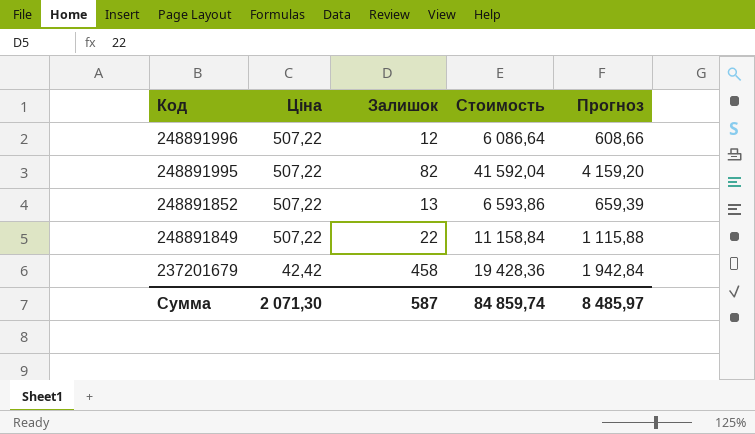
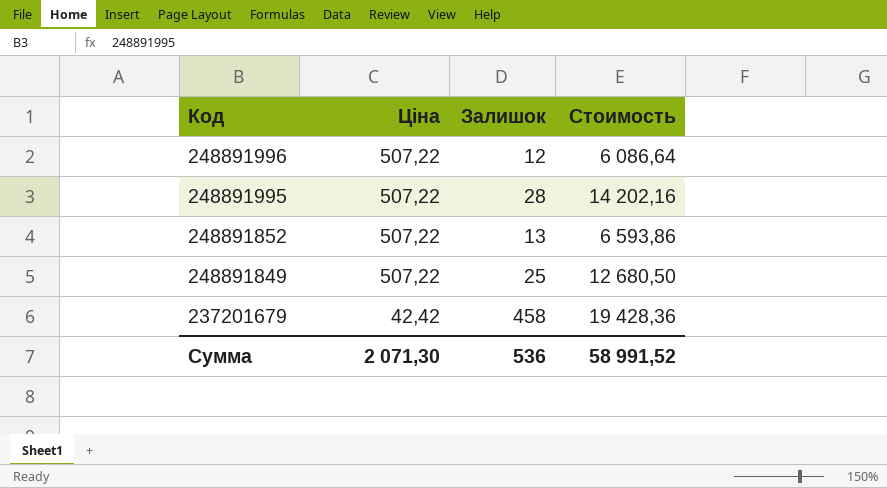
column Прогноз | formula: [Стоимость] * 0,1 -> none
248891995 | Залишок: 82 -> 28
248891995 | Стоимость: 41 592,04 -> 14 202,16
248891849 | Залишок: 22 -> 25
248891849 | Стоимость: 11 158,84 -> 12 680,50
Сумма | Залишок: 587 -> 536
Сумма | Стоимость: 84 859,74 -> 58 991,52

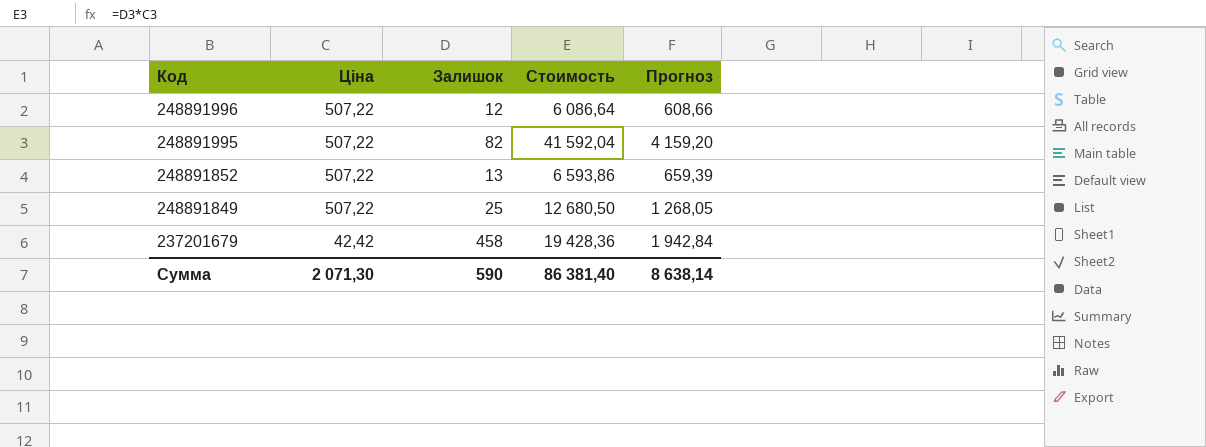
column Прогноз | formula: none -> [Стоимость] * 0,1
248891995 | Залишок: 28 -> 82
248891995 | Стоимость: 14 202,16 -> 41 592,04
Сумма | Залишок: 536 -> 590
Сумма | Стоимость: 58 991,52 -> 86 381,40

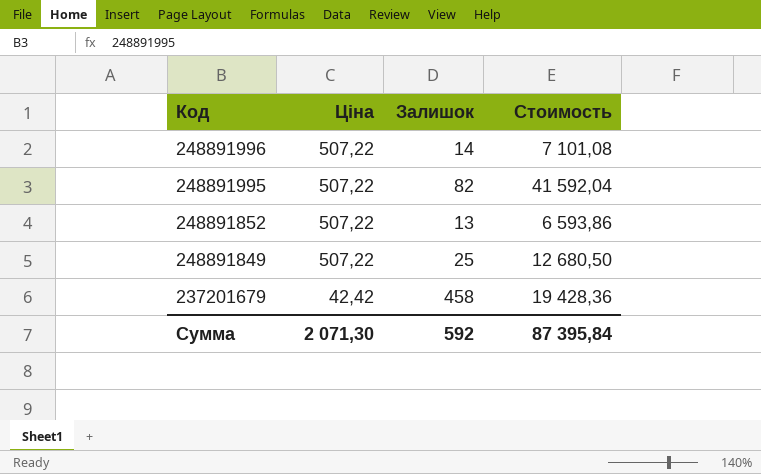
column Прогноз | formula: [Стоимость] * 0,1 -> none
248891996 | Залишок: 12 -> 14
248891996 | Стоимость: 6 086,64 -> 7 101,08
Сумма | Залишок: 590 -> 592
Сумма | Стоимость: 86 381,40 -> 87 395,84

